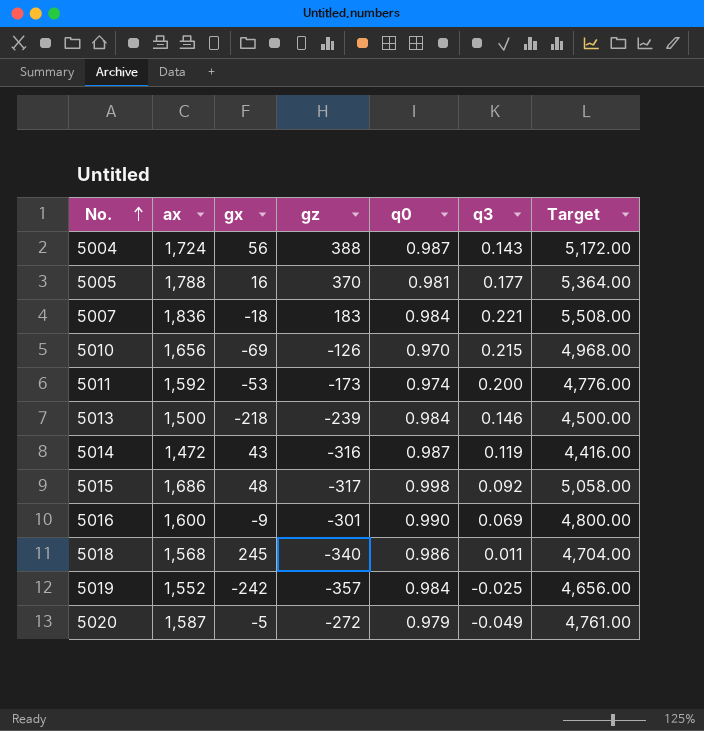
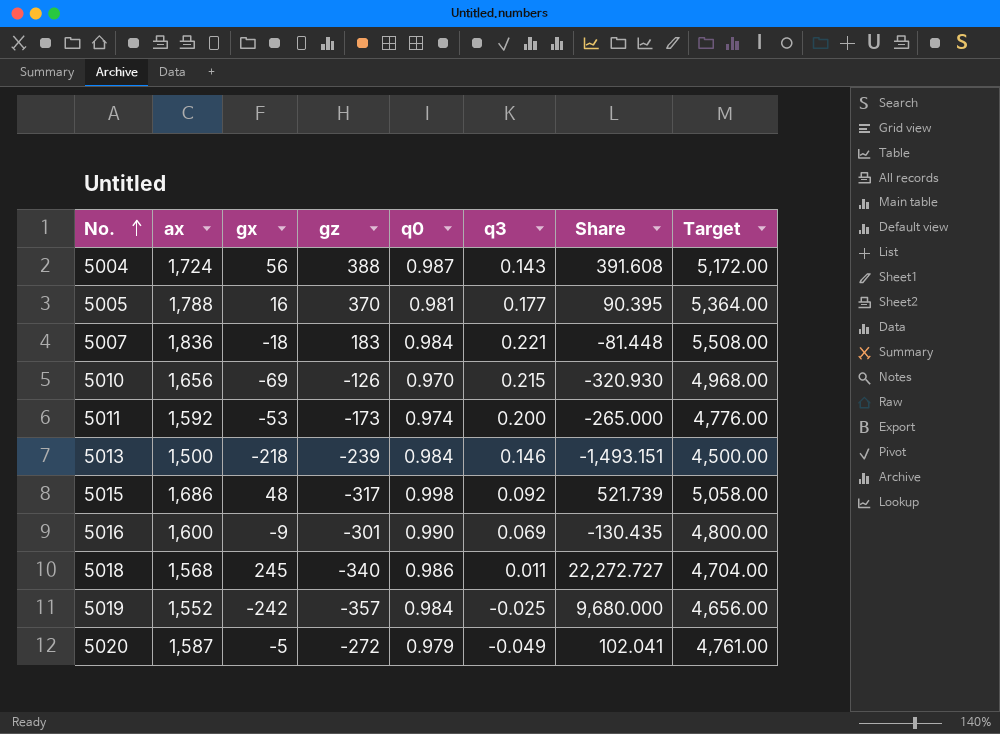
column Share | formula: none -> [gx] / [q3]
row 5014: 1,472 | 43 | -316 | 0.987 | 0.119 | 4,416.00 -> none

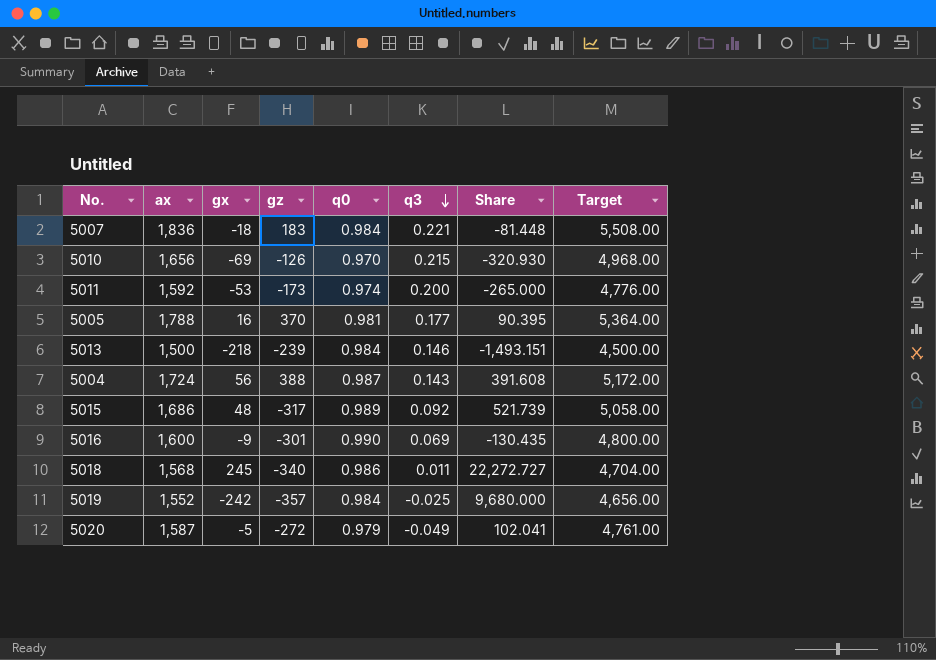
row order: No. ascending -> q3 descending
5015 | q0: 0.998 -> 0.989

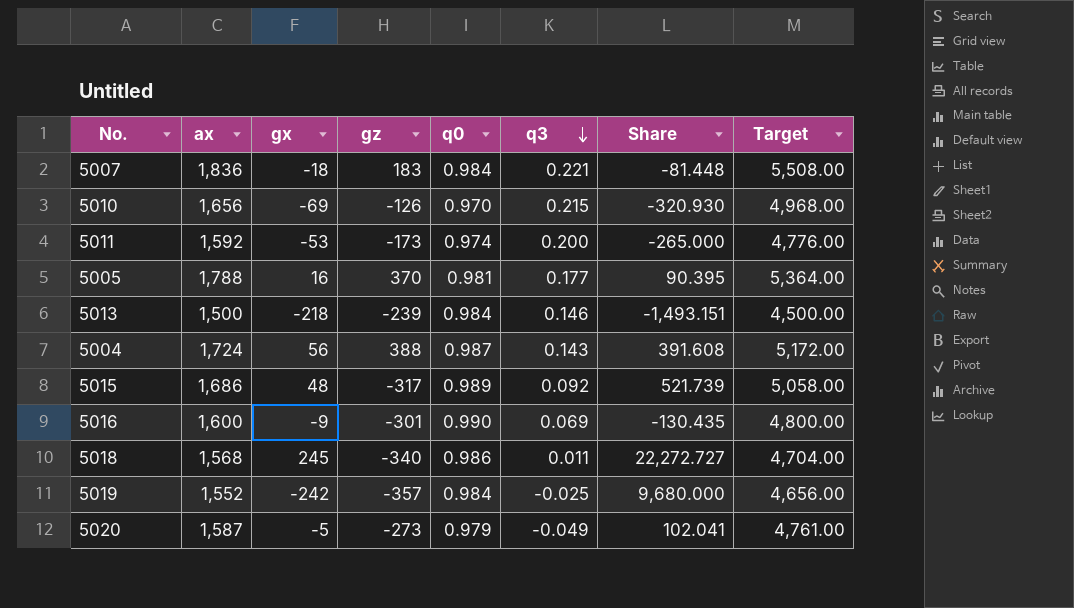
5020 | gz: -272 -> -273

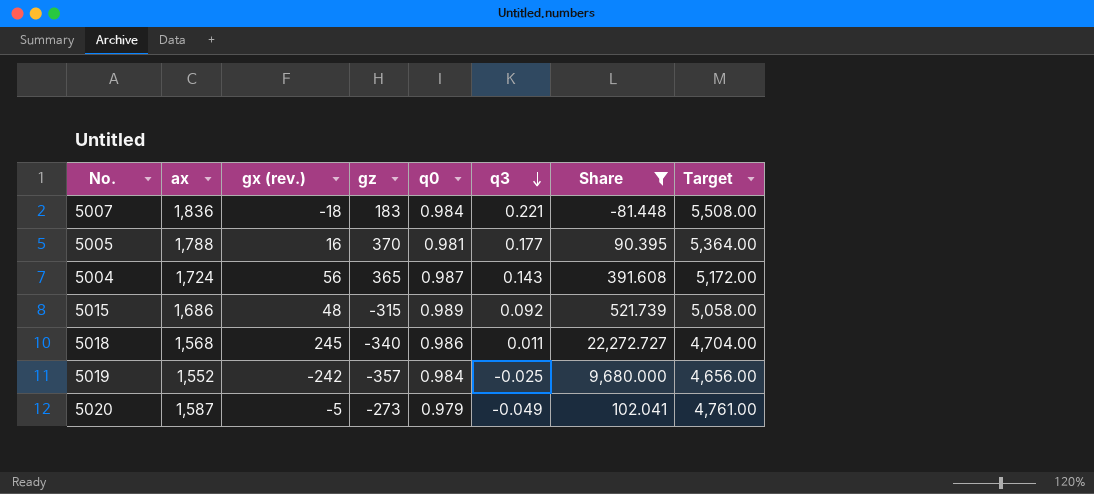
filter: none -> Share >= -81.448
column name: gx -> gx (rev.)
5004 | gz: 388 -> 365
5015 | gz: -317 -> -315

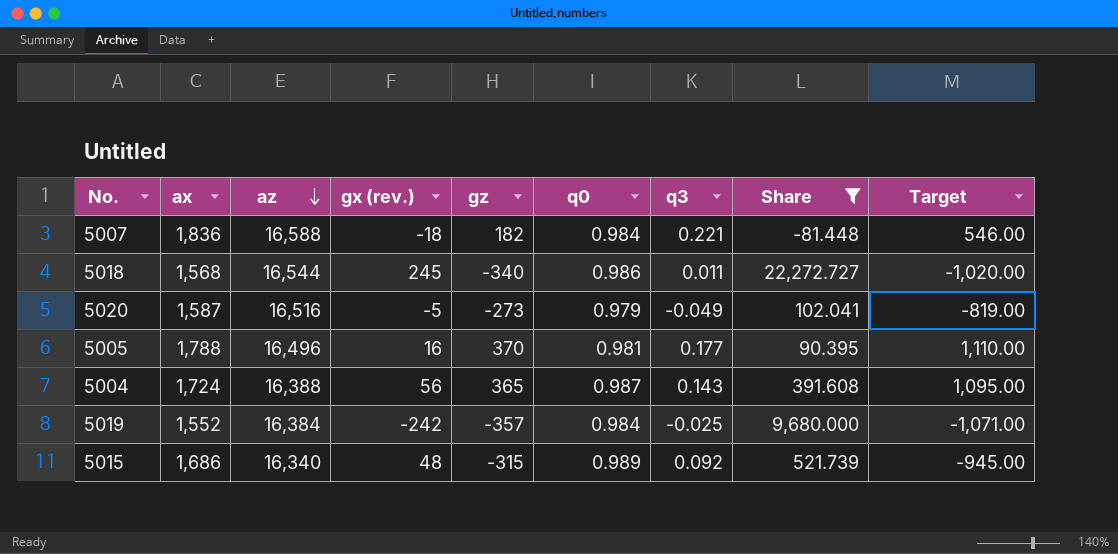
row order: q3 descending -> az descending
column az | position: none -> 3
column Target | formula: [ax] * 3 -> [gz] * 3
5007 | gz: 183 -> 182

